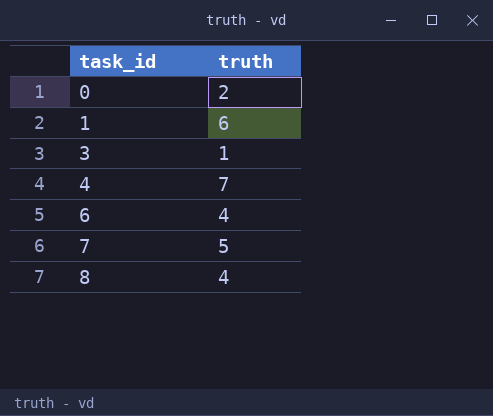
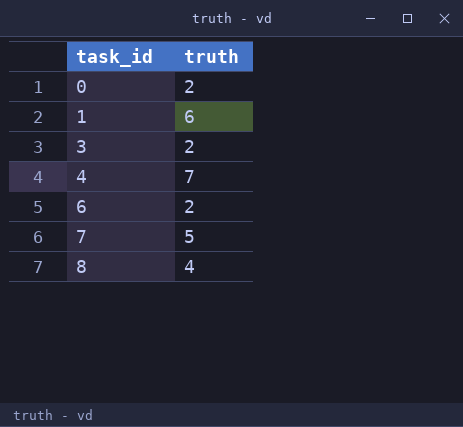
3 | truth: 1 -> 2
6 | truth: 4 -> 2

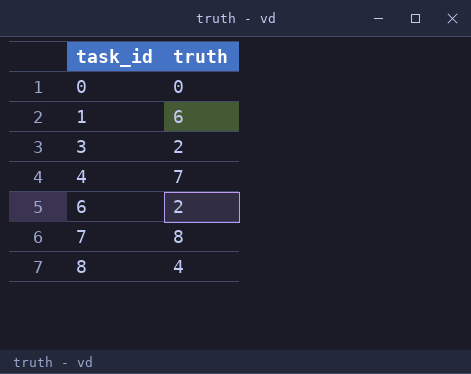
0 | truth: 2 -> 0
7 | truth: 5 -> 8

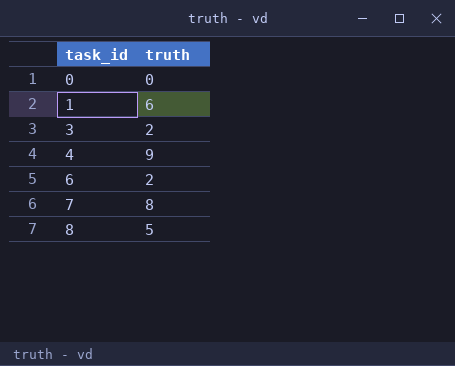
4 | truth: 7 -> 9
8 | truth: 4 -> 5

